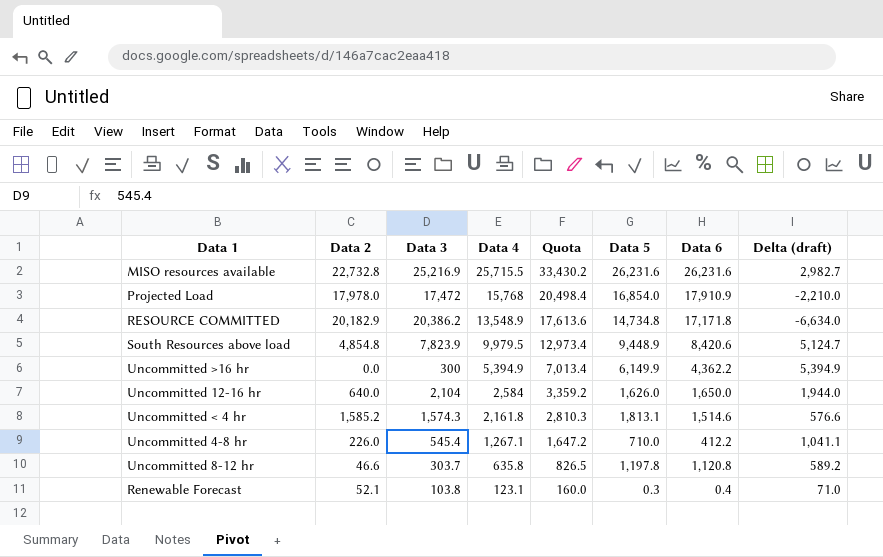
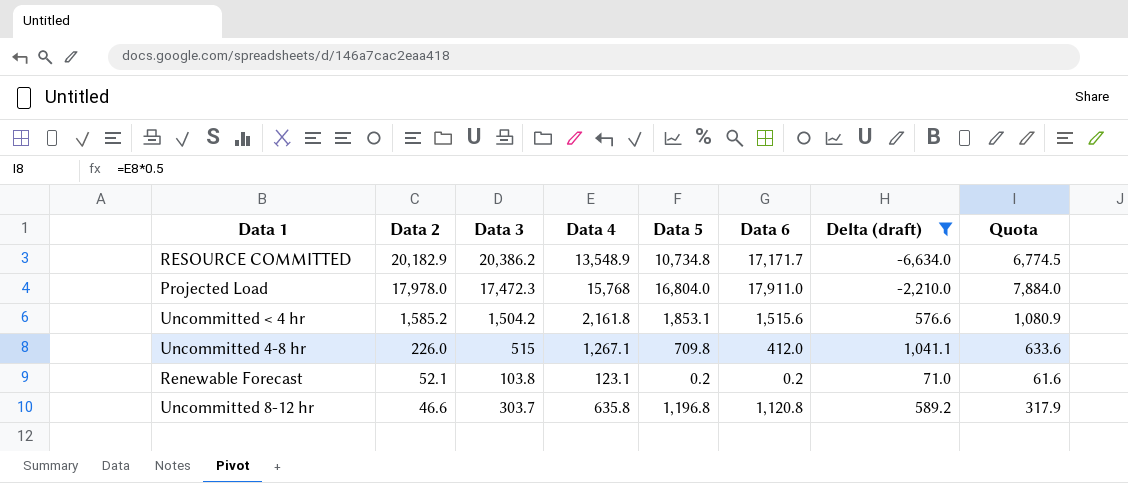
filter: none -> Delta (draft) <= 1,041.1
row order: Data 4 descending -> Data 2 descending
column Quota | formula: [Data 4] * 1.3 -> [Data 4] * 0.5
column Quota | position: 5 -> 8
RESOURCE COMMITTED | Data 5: 14,734.8 -> 10,734.8
RESOURCE COMMITTED | Data 6: 17,171.8 -> 17,171.7
Projected Load | Data 3: 17,472 -> 17,472.3
Projected Load | Data 5: 16,854.0 -> 16,804.0
Projected Load | Data 6: 17,910.9 -> 17,911.0
Uncommitted < 4 hr | Data 3: 1,574.3 -> 1,504.2
Uncommitted < 4 hr | Data 5: 1,813.1 -> 1,853.1
Uncommitted < 4 hr | Data 6: 1,514.6 -> 1,515.6
Uncommitted 4-8 hr | Data 3: 545.4 -> 515
Uncommitted 4-8 hr | Data 5: 710.0 -> 709.8
Uncommitted 4-8 hr | Data 6: 412.2 -> 412.0
Renewable Forecast | Data 5: 0.3 -> 0.2
Renewable Forecast | Data 6: 0.4 -> 0.2
Uncommitted 8-12 hr | Data 5: 1,197.8 -> 1,196.8

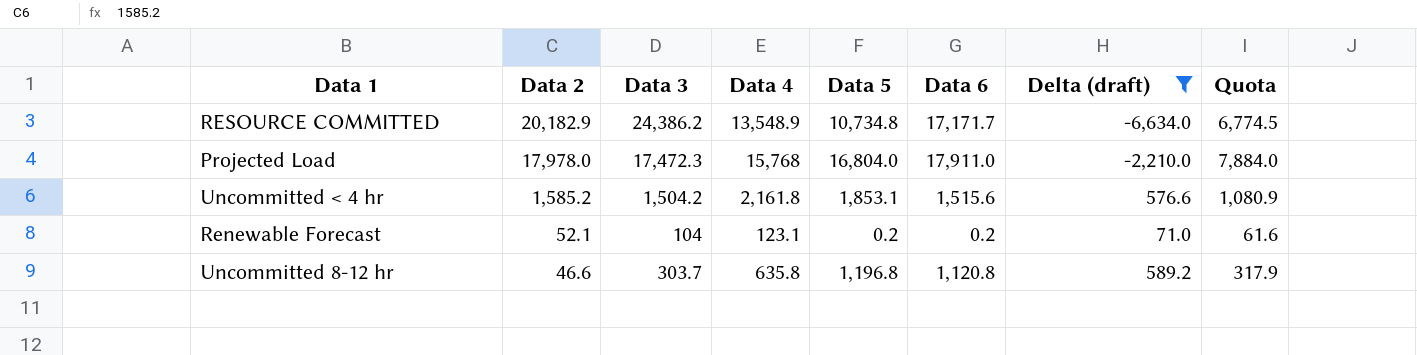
row Uncommitted 4-8 hr: 226.0 | 515 | 1,267.1 | 709.8 | 412.0 | 1,041.1 | 633.6 -> none
RESOURCE COMMITTED | Data 3: 20,386.2 -> 24,386.2
Renewable Forecast | Data 3: 103.8 -> 104

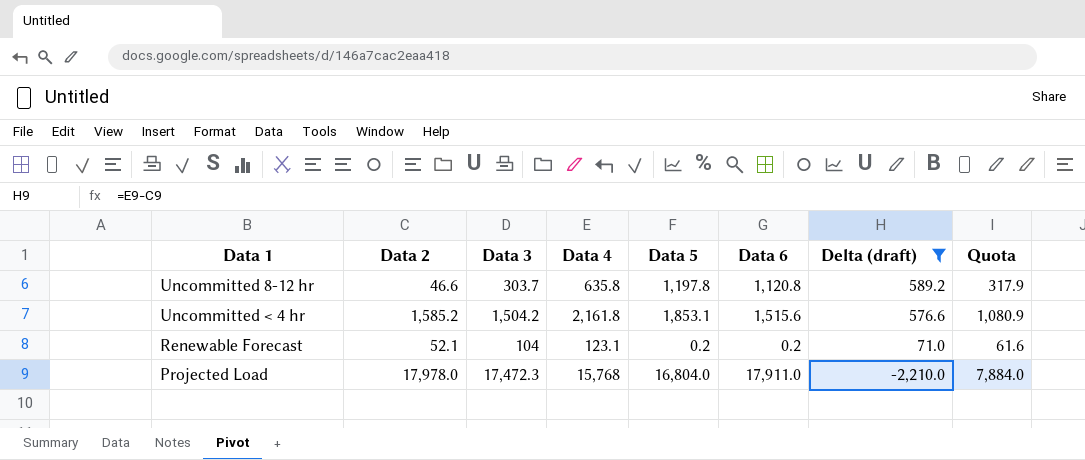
row order: Data 2 descending -> Delta (draft) descending
row RESOURCE COMMITTED: 20,182.9 | 24,386.2 | 13,548.9 | 10,734.8 | 17,171.7 | -6,634.0 | 6,774.5 -> none
Uncommitted 8-12 hr | Data 5: 1,196.8 -> 1,197.8

